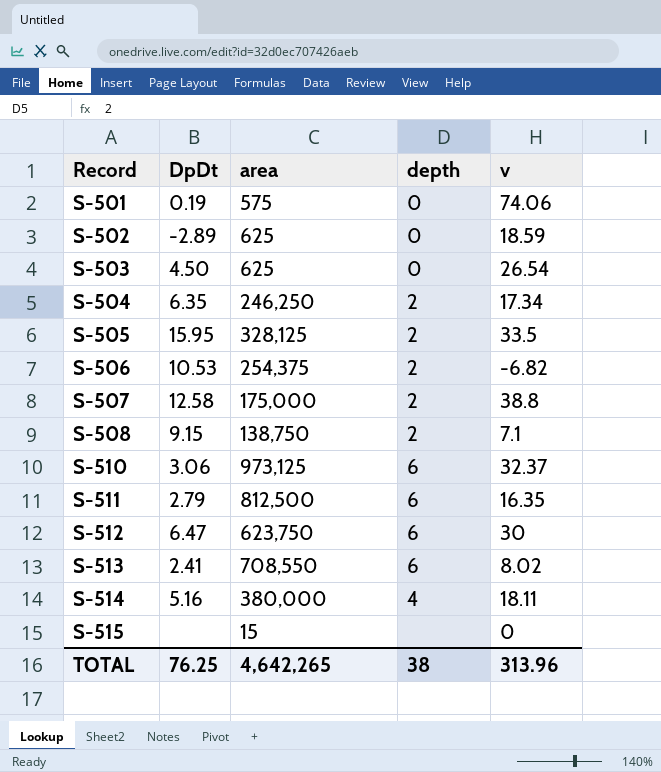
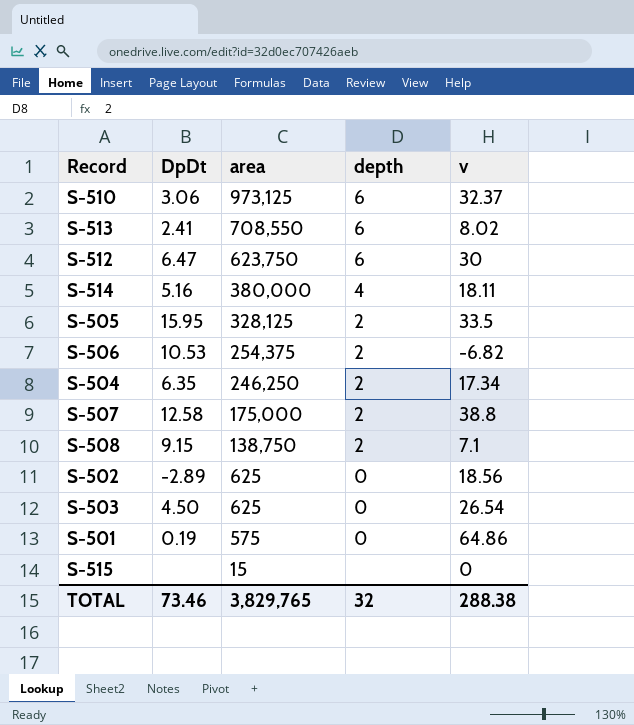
row order: Record ascending -> area descending
row S-511: 2.79 | 812,500 | 6 | 16.35 -> none
S-502 | v: 18.59 -> 18.56
S-501 | v: 74.06 -> 64.86
TOTAL | DpDt: 76.25 -> 73.46
TOTAL | area: 4,642,265 -> 3,829,765
TOTAL | depth: 38 -> 32
TOTAL | v: 313.96 -> 288.38

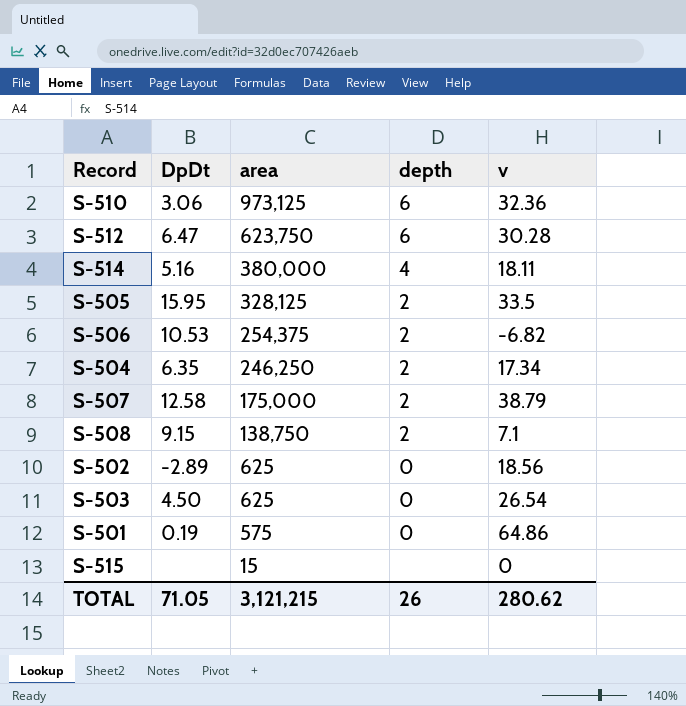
row S-513: 2.41 | 708,550 | 6 | 8.02 -> none
S-510 | v: 32.37 -> 32.36
S-512 | v: 30 -> 30.28
S-507 | v: 38.8 -> 38.79
TOTAL | DpDt: 73.46 -> 71.05
TOTAL | area: 3,829,765 -> 3,121,215
TOTAL | depth: 32 -> 26
TOTAL | v: 288.38 -> 280.62

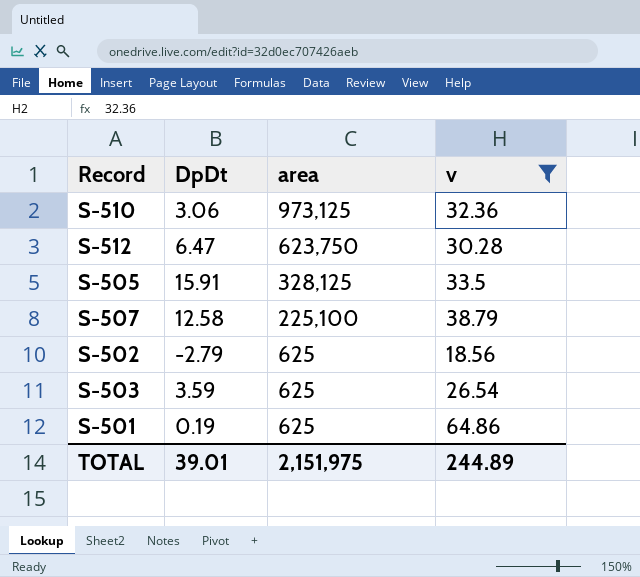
filter: none -> v >= 18.56
column depth | position: 4 -> none
S-505 | DpDt: 15.95 -> 15.91
S-507 | area: 175,000 -> 225,100
S-502 | DpDt: -2.89 -> -2.79
S-503 | DpDt: 4.50 -> 3.59
S-501 | area: 575 -> 625
TOTAL | DpDt: 71.05 -> 39.01
TOTAL | area: 3,121,215 -> 2,151,975
TOTAL | v: 280.62 -> 244.89

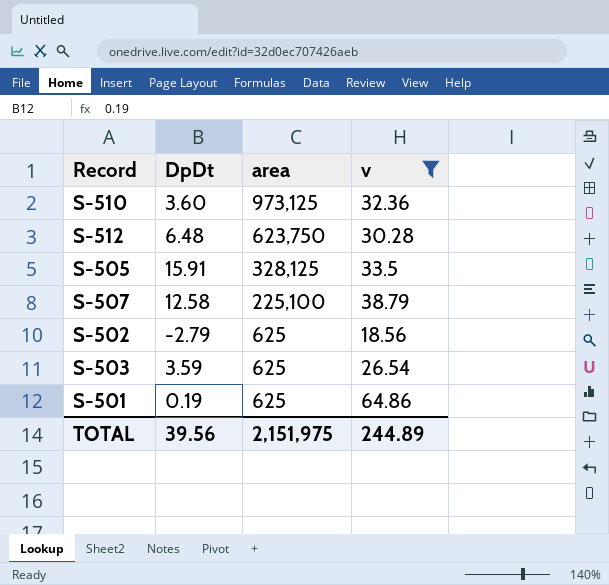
S-510 | DpDt: 3.06 -> 3.60
S-512 | DpDt: 6.47 -> 6.48
TOTAL | DpDt: 39.01 -> 39.56

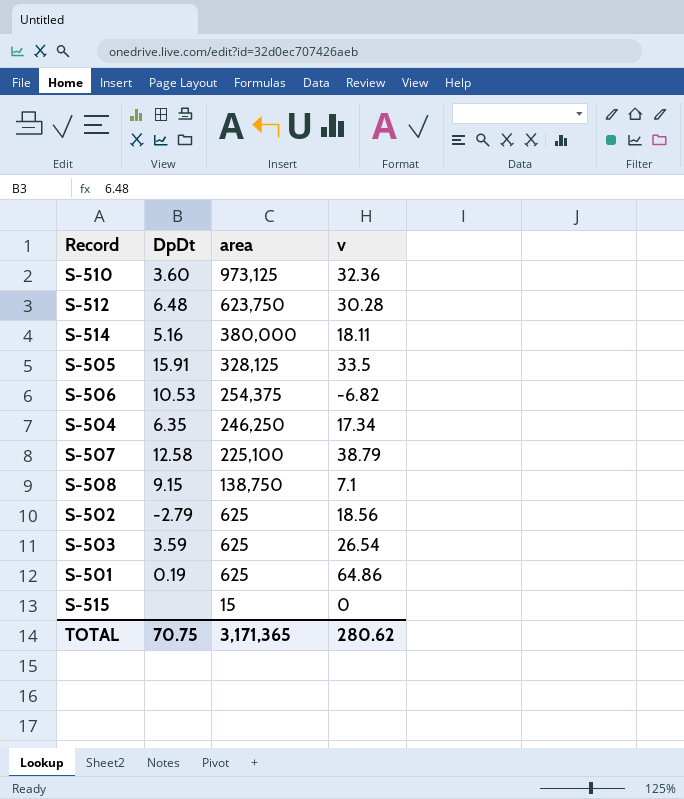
filter: v >= 18.56 -> none
TOTAL | DpDt: 39.56 -> 70.75
TOTAL | area: 2,151,975 -> 3,171,365
TOTAL | v: 244.89 -> 280.62

